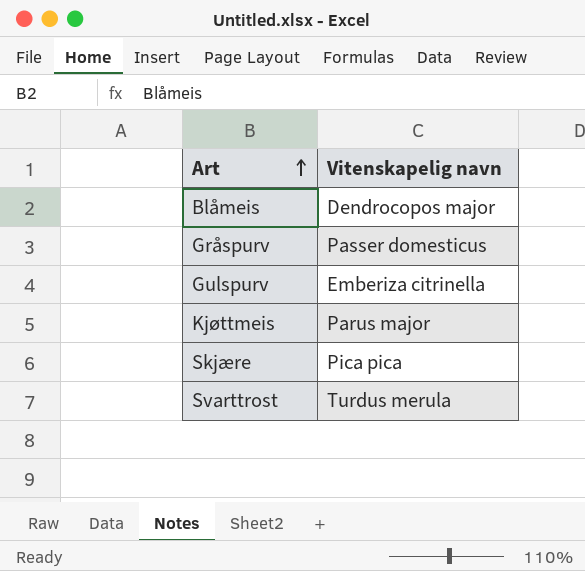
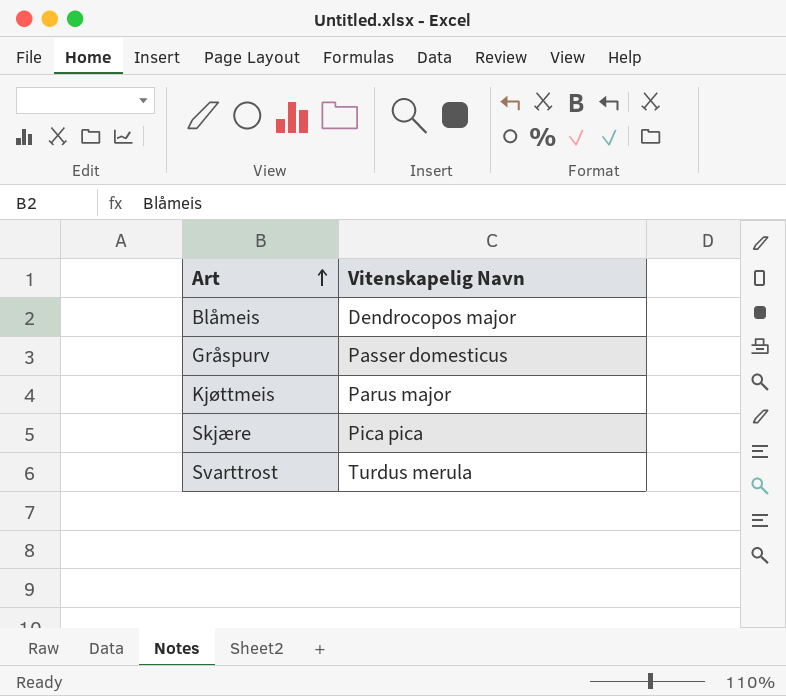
column name: Vitenskapelig navn -> Vitenskapelig Navn
row Gulspurv: Emberiza citrinella -> none

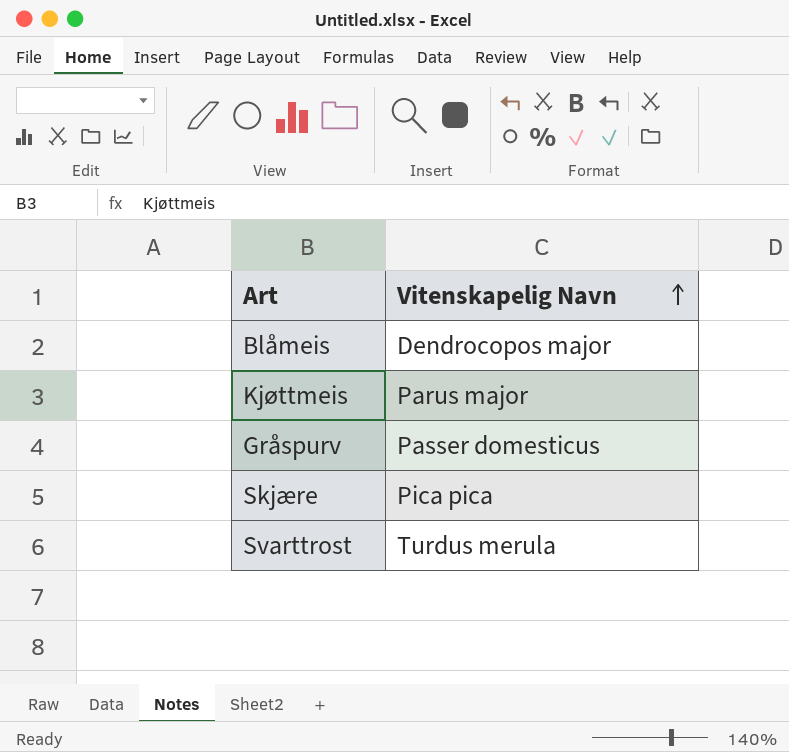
row order: Art ascending -> Vitenskapelig Navn ascending

